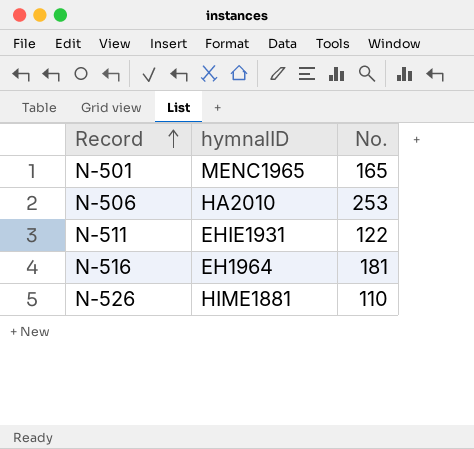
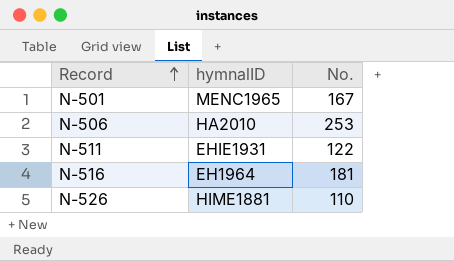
N-501 | No.: 165 -> 167

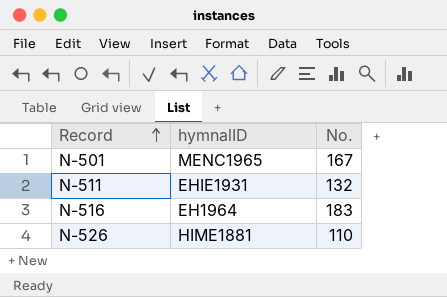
row N-506: HA2010 | 253 -> none
N-511 | No.: 122 -> 132
N-516 | No.: 181 -> 183

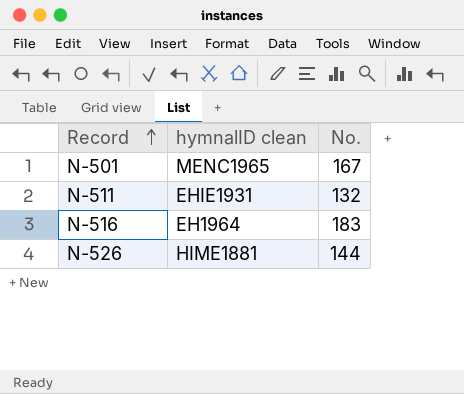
column name: hymnalID -> hymnalID clean
N-526 | No.: 110 -> 144

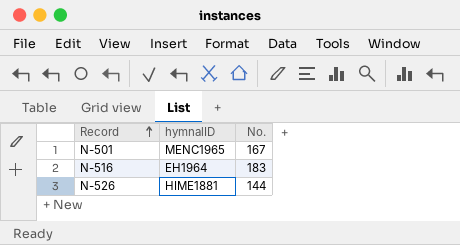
column name: hymnalID clean -> hymnalID
row N-511: EHIE1931 | 132 -> none

